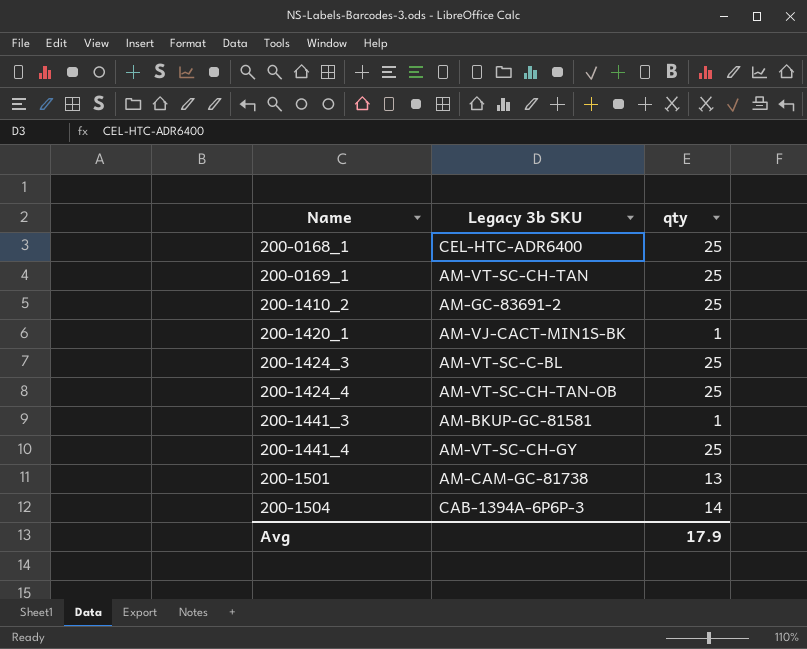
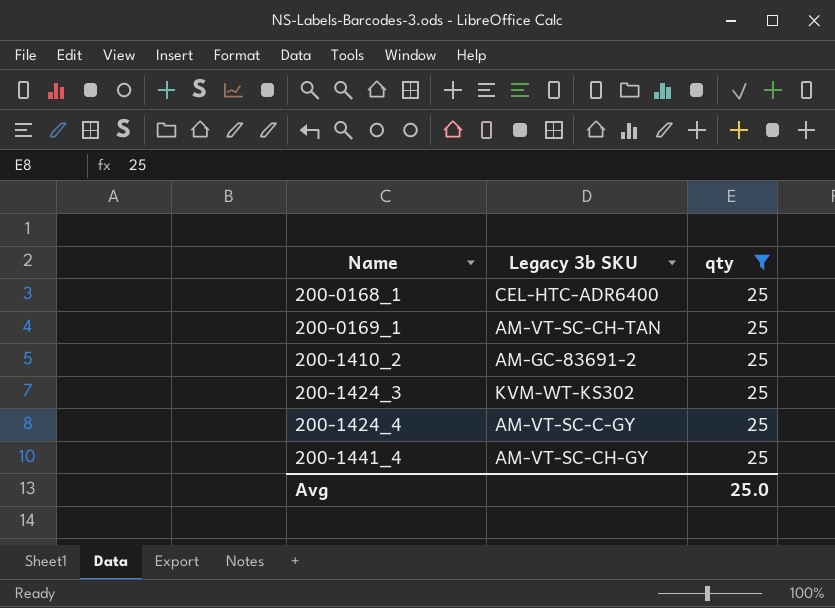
filter: none -> qty = 25
200-1424_3 | Legacy 3b SKU: AM-VT-SC-C-BL -> KVM-WT-KS302
200-1424_4 | Legacy 3b SKU: AM-VT-SC-CH-TAN-OB -> AM-VT-SC-C-GY
Avg | qty: 17.9 -> 25.0

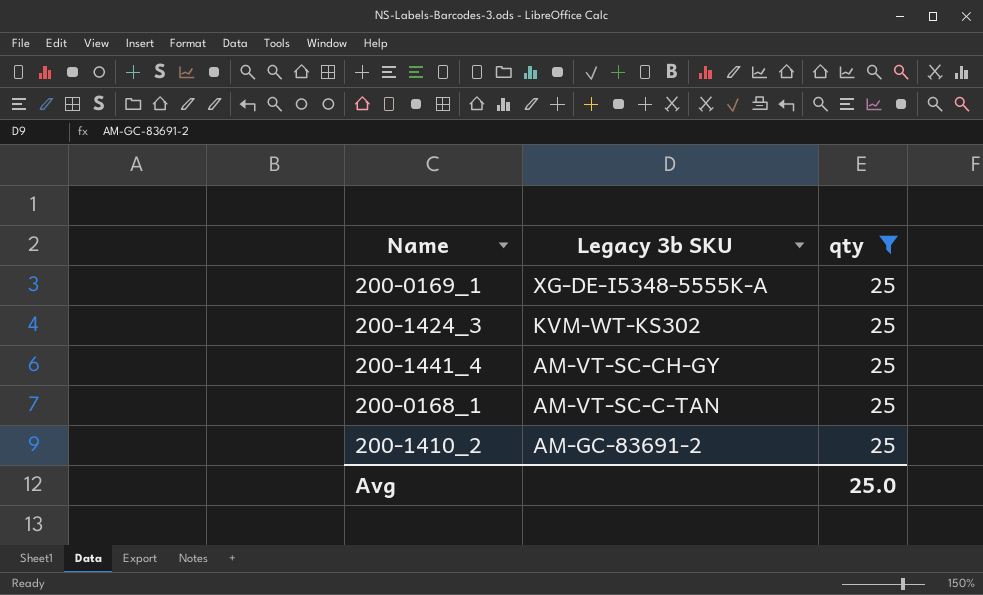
row order: Name ascending -> Legacy 3b SKU descending
row 200-1424_4: AM-VT-SC-C-GY | 25 -> none
200-0169_1 | Legacy 3b SKU: AM-VT-SC-CH-TAN -> XG-DE-I5348-5555K-A
200-0168_1 | Legacy 3b SKU: CEL-HTC-ADR6400 -> AM-VT-SC-C-TAN

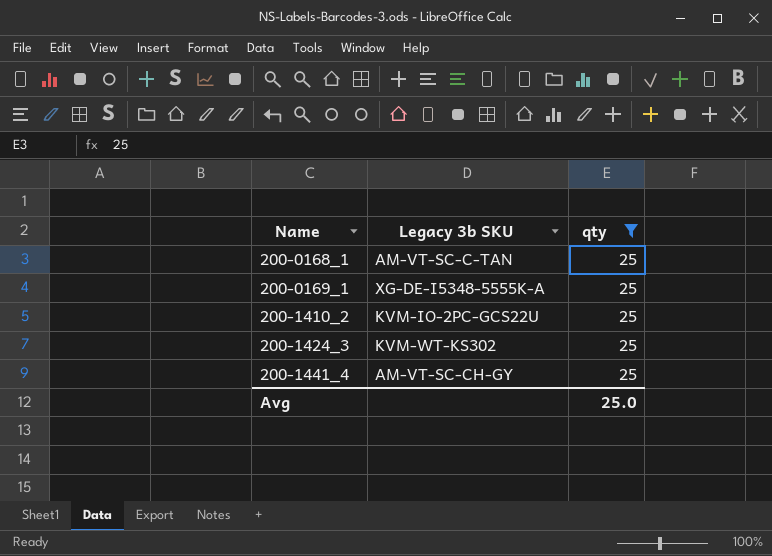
row order: Legacy 3b SKU descending -> Name ascending
200-1410_2 | Legacy 3b SKU: AM-GC-83691-2 -> KVM-IO-2PC-GCS22U

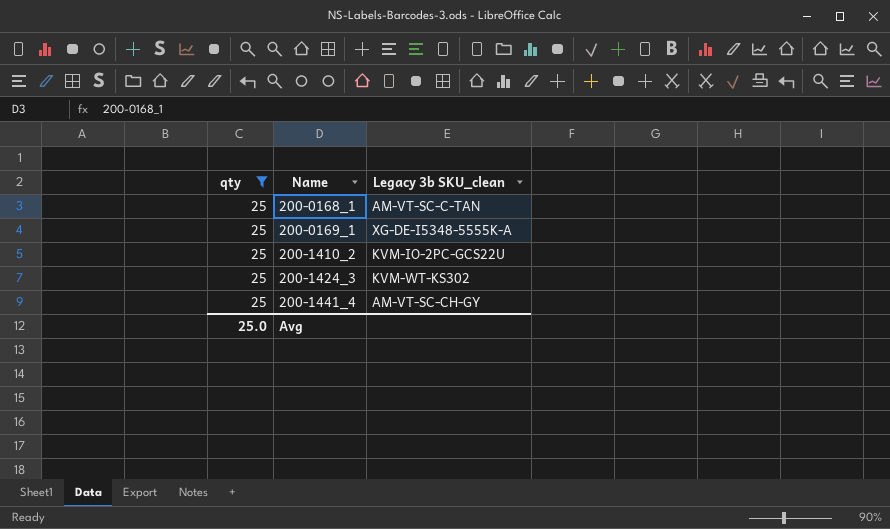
column qty | position: 3 -> 1
column name: Legacy 3b SKU -> Legacy 3b SKU_clean

